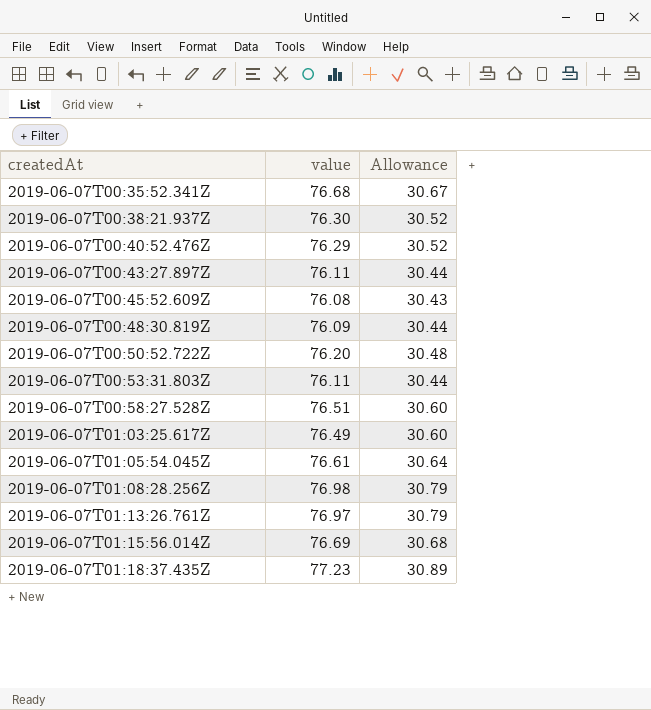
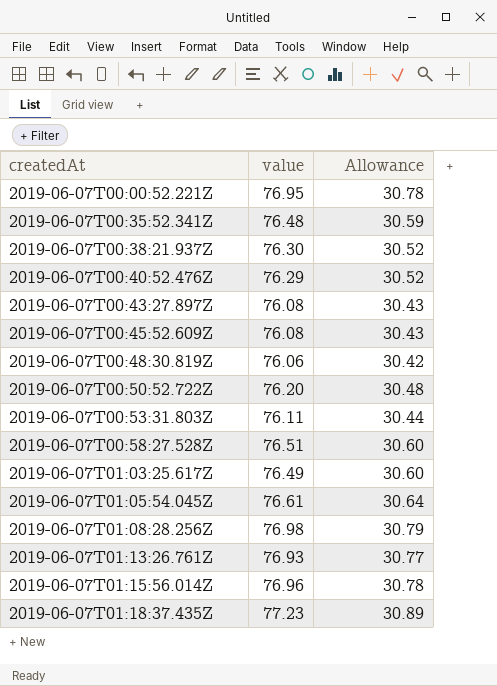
row 2019-06-07T00:00:52.221Z: none -> 76.95 | 30.78
2019-06-07T00:35:52.341Z | value: 76.68 -> 76.48
2019-06-07T00:35:52.341Z | Allowance: 30.67 -> 30.59
2019-06-07T00:43:27.897Z | value: 76.11 -> 76.08
2019-06-07T00:43:27.897Z | Allowance: 30.44 -> 30.43
2019-06-07T00:48:30.819Z | value: 76.09 -> 76.06
2019-06-07T00:48:30.819Z | Allowance: 30.44 -> 30.42
2019-06-07T01:13:26.761Z | value: 76.97 -> 76.93
2019-06-07T01:13:26.761Z | Allowance: 30.79 -> 30.77
2019-06-07T01:15:56.014Z | value: 76.69 -> 76.96
2019-06-07T01:15:56.014Z | Allowance: 30.68 -> 30.78

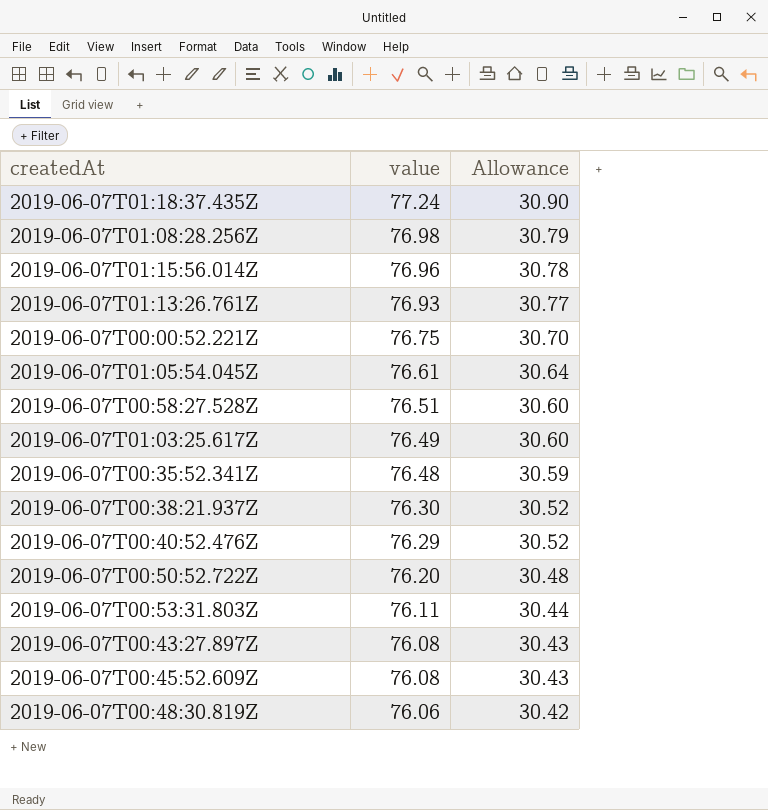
row order: createdAt ascending -> value descending
2019-06-07T01:18:37.435Z | value: 77.23 -> 77.24
2019-06-07T01:18:37.435Z | Allowance: 30.89 -> 30.90
2019-06-07T00:00:52.221Z | value: 76.95 -> 76.75
2019-06-07T00:00:52.221Z | Allowance: 30.78 -> 30.70

